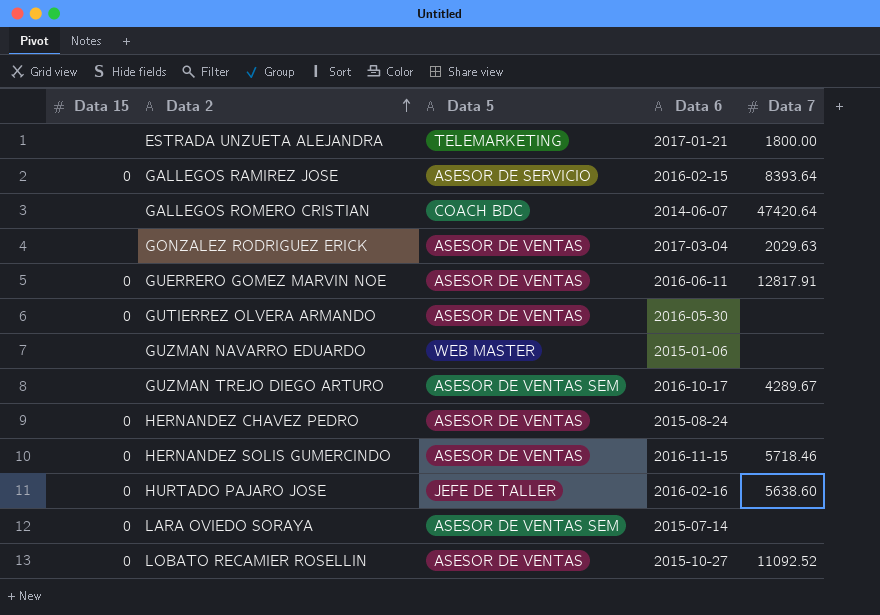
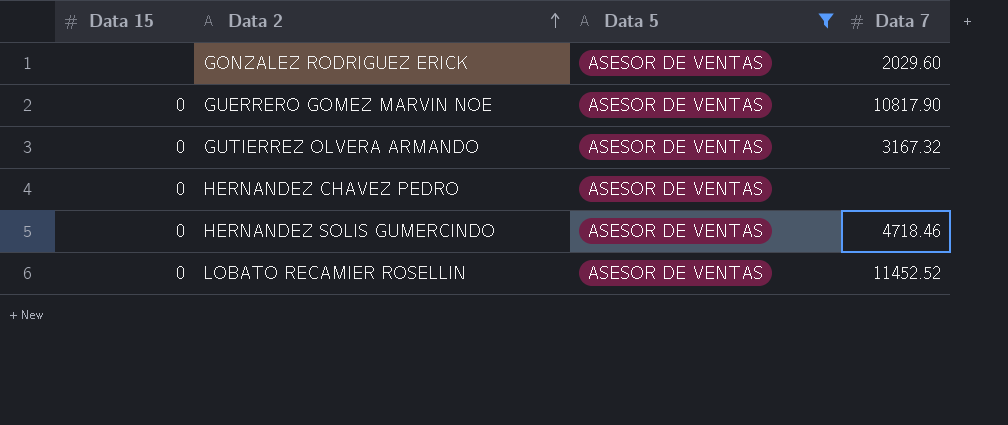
filter: none -> Data 5 = ASESOR DE VENTAS
column Data 6 | position: 4 -> none
GONZALEZ RODRIGUEZ ERICK | Data 7: 2029.63 -> 2029.60
GUERRERO GOMEZ MARVIN NOE | Data 7: 12817.91 -> 10817.90
GUTIERREZ OLVERA ARMANDO | Data 7: none -> 3167.32
HERNANDEZ SOLIS GUMERCINDO | Data 7: 5718.46 -> 4718.46
LOBATO RECAMIER ROSELLIN | Data 7: 11092.52 -> 11452.52

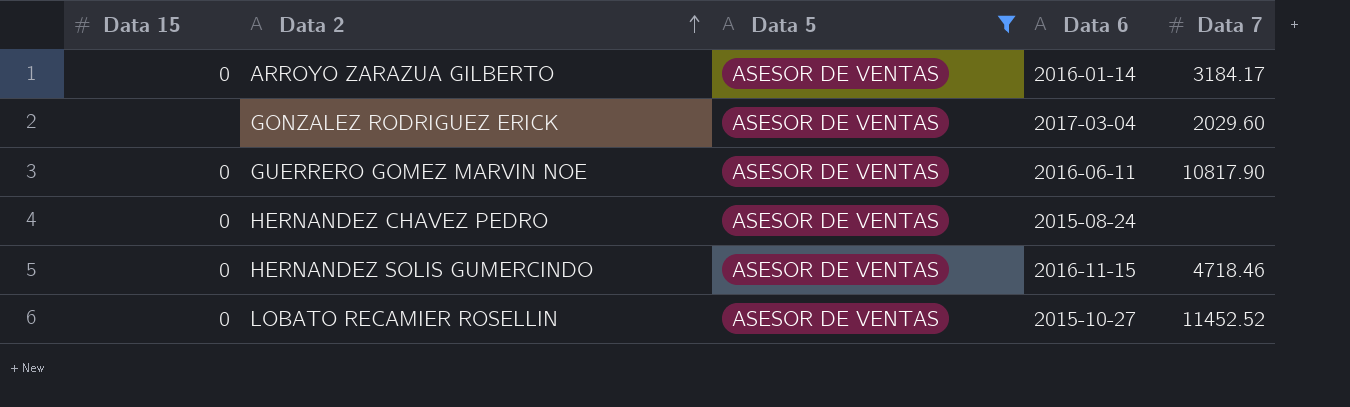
column Data 6 | position: none -> 4
row GUTIERREZ OLVERA ARMANDO: 0 | ASESOR DE VENTAS | 3167.32 -> none
row ARROYO ZARAZUA GILBERTO: none -> 0 | ASESOR DE VENTAS | 2016-01-14 | 3184.17

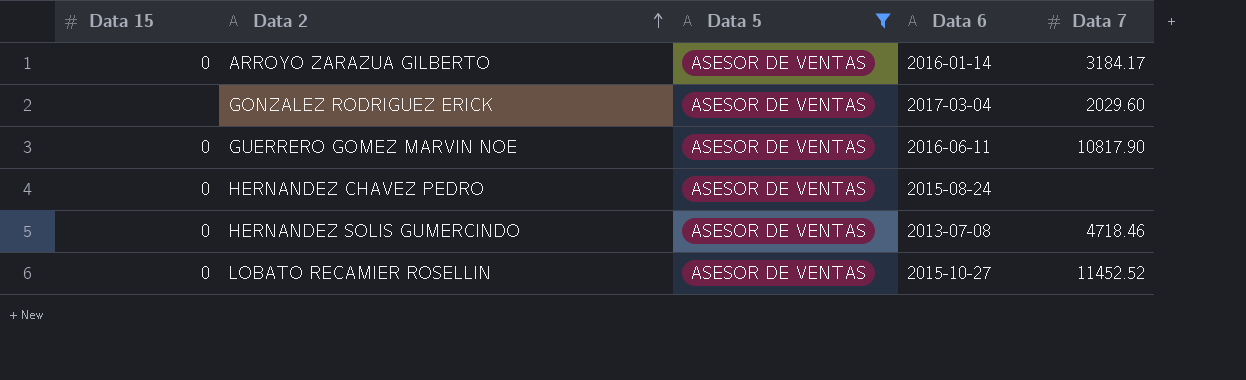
HERNANDEZ SOLIS GUMERCINDO | Data 6: 2016-11-15 -> 2013-07-08

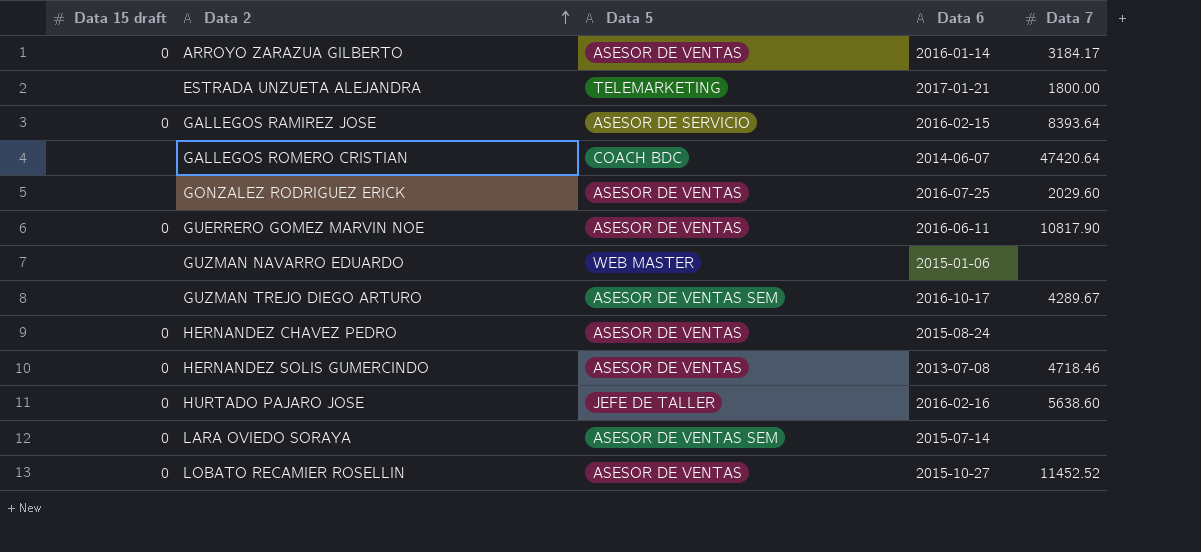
filter: Data 5 = ASESOR DE VENTAS -> none
column name: Data 15 -> Data 15 draft
GONZALEZ RODRIGUEZ ERICK | Data 6: 2017-03-04 -> 2016-07-25

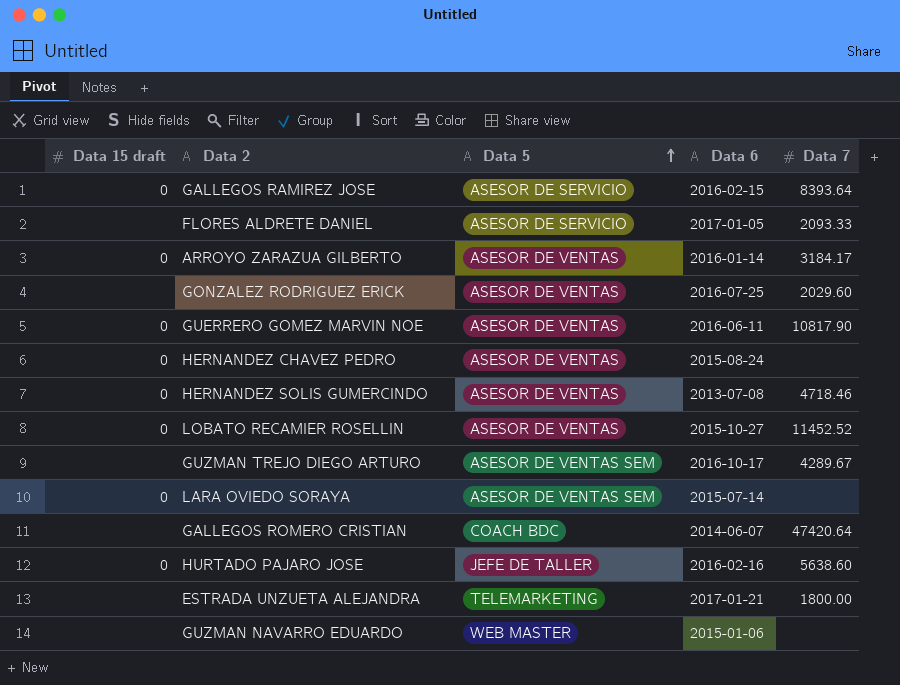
row order: Data 2 ascending -> Data 5 ascending
row FLORES ALDRETE DANIEL: none -> none | ASESOR DE SERVICIO | 2017-01-05 | 2093.33

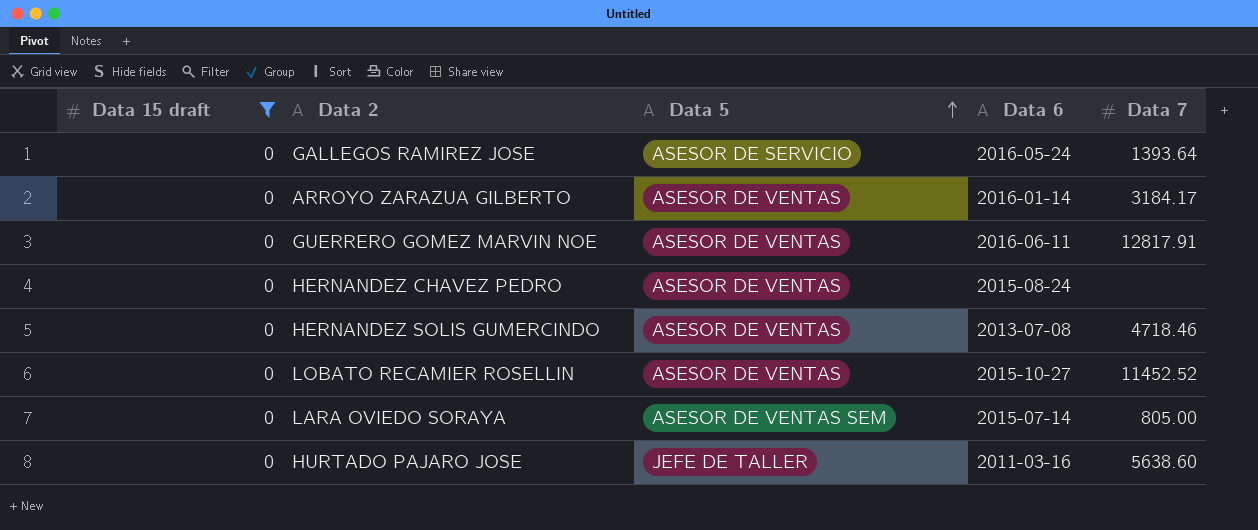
filter: none -> Data 15 draft = 0
GALLEGOS RAMIREZ JOSE | Data 6: 2016-02-15 -> 2016-05-24
GALLEGOS RAMIREZ JOSE | Data 7: 8393.64 -> 1393.64
GUERRERO GOMEZ MARVIN NOE | Data 7: 10817.90 -> 12817.91
LARA OVIEDO SORAYA | Data 7: none -> 805.00
HURTADO PAJARO JOSE | Data 6: 2016-02-16 -> 2011-03-16

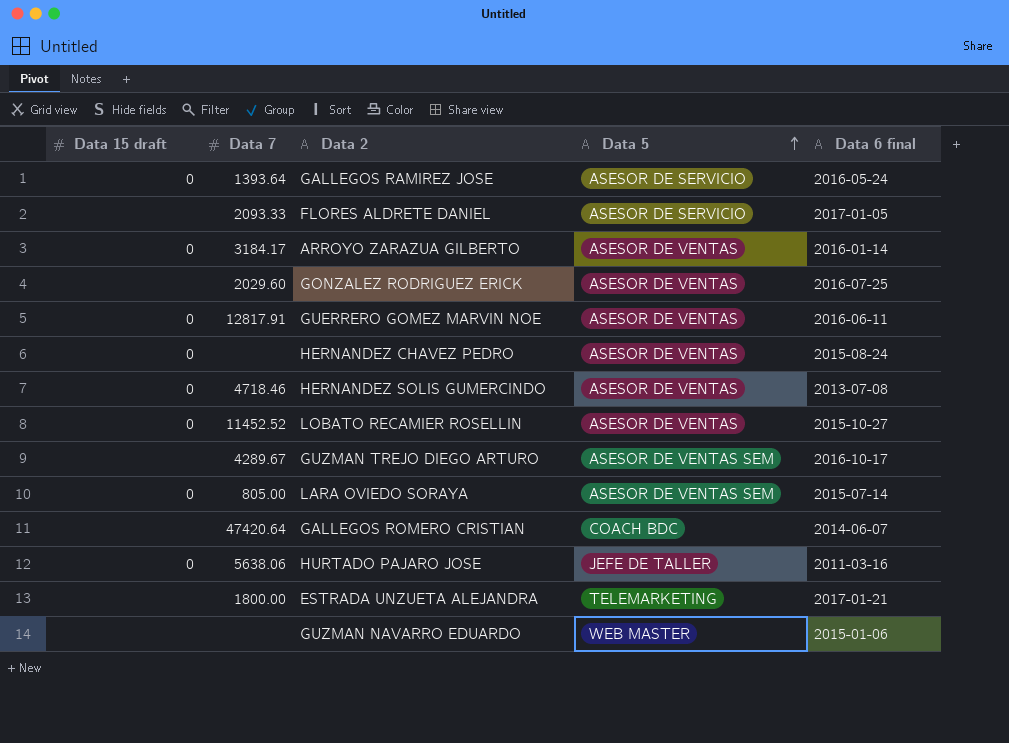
filter: Data 15 draft = 0 -> none
column Data 7 | position: 5 -> 2
column name: Data 6 -> Data 6 final
HURTADO PAJARO JOSE | Data 7: 5638.60 -> 5638.06

